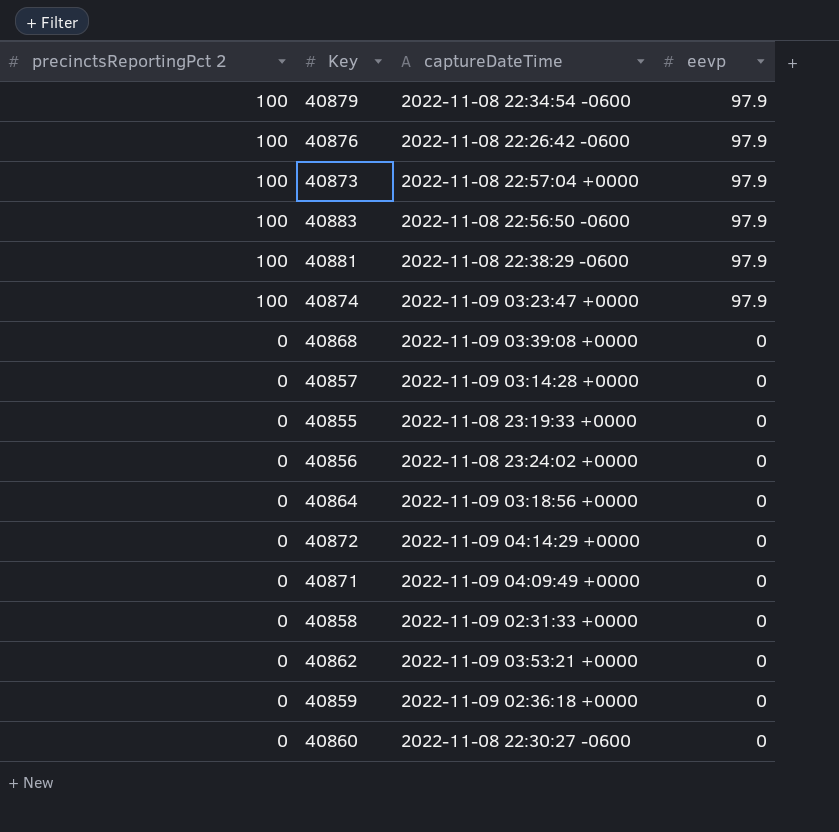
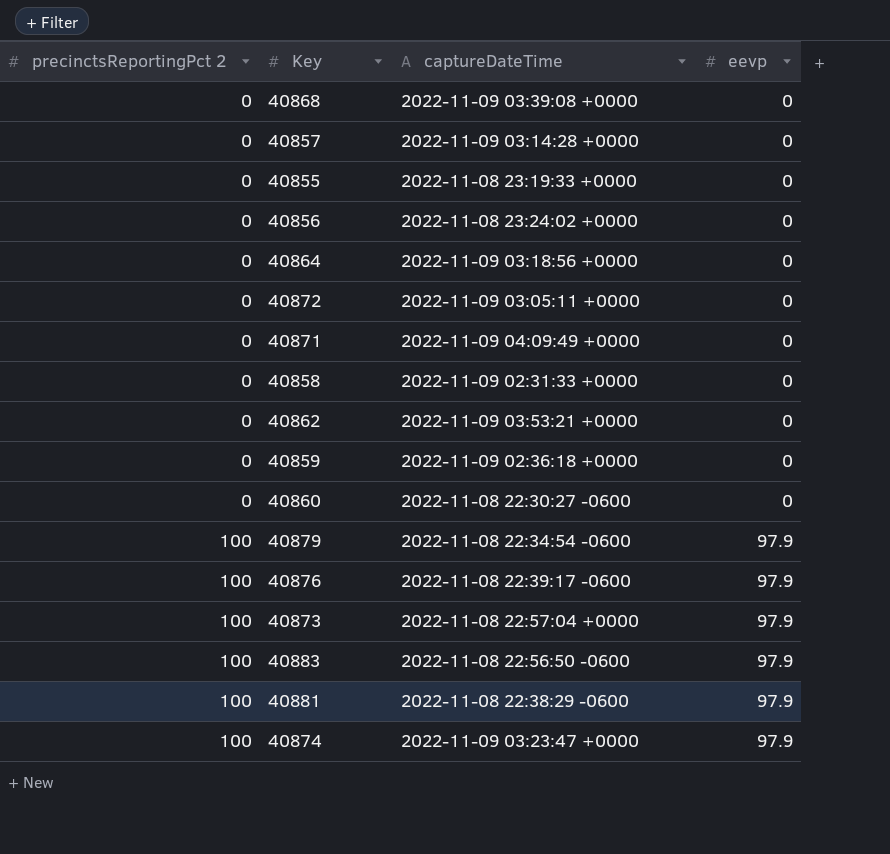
row order: precinctsReportingPct 2 descending -> precinctsReportingPct 2 ascending
40872 | captureDateTime: 2022-11-09 04:14:29 +0000 -> 2022-11-09 03:05:11 +0000
40876 | captureDateTime: 2022-11-08 22:26:42 -0600 -> 2022-11-08 22:39:17 -0600

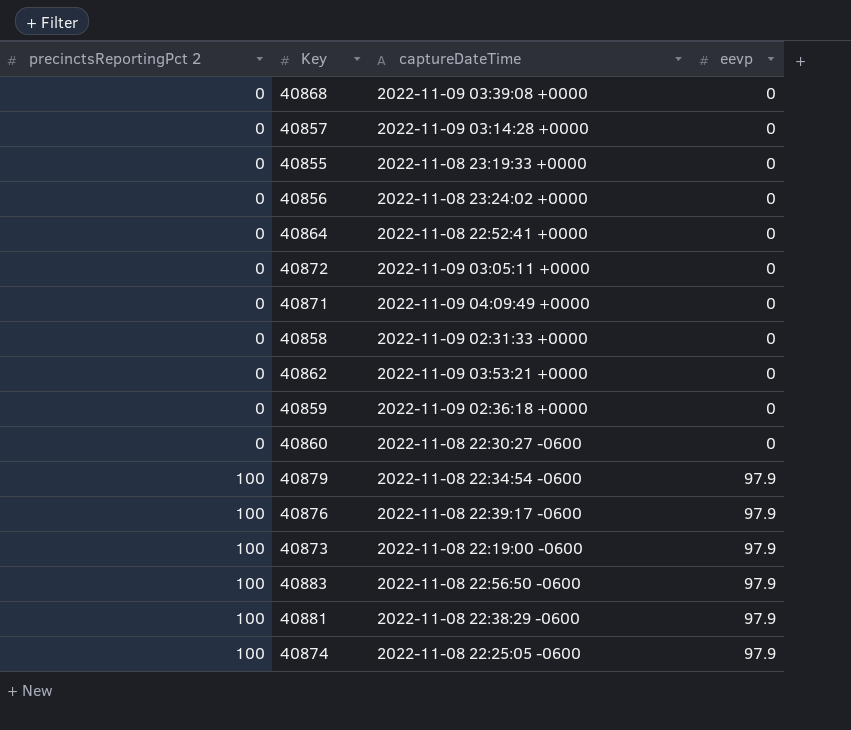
40864 | captureDateTime: 2022-11-09 03:18:56 +0000 -> 2022-11-08 22:52:41 +0000
40873 | captureDateTime: 2022-11-08 22:57:04 +0000 -> 2022-11-08 22:19:00 -0600
40874 | captureDateTime: 2022-11-09 03:23:47 +0000 -> 2022-11-08 22:25:05 -0600

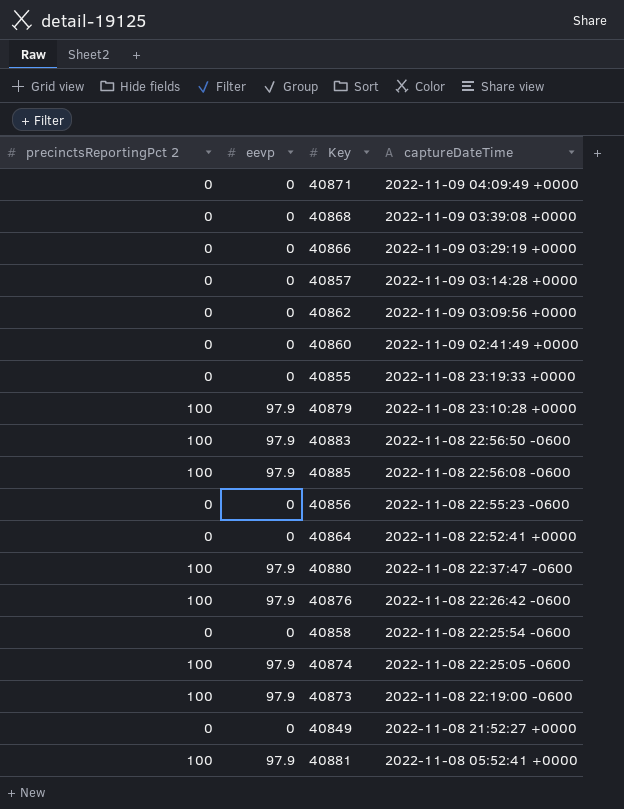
row order: precinctsReportingPct 2 ascending -> captureDateTime descending
column eevp | position: 4 -> 2
row 40872: 0 | 2022-11-09 03:05:11 +0000 | 0 -> none
row 40859: 0 | 2022-11-09 02:36:18 +0000 | 0 -> none
row 40866: none -> 0 | 0 | 2022-11-09 03:29:19 +0000
40862 | captureDateTime: 2022-11-09 03:53:21 +0000 -> 2022-11-09 03:09:56 +0000
40860 | captureDateTime: 2022-11-08 22:30:27 -0600 -> 2022-11-09 02:41:49 +0000
40879 | captureDateTime: 2022-11-08 22:34:54 -0600 -> 2022-11-08 23:10:28 +0000
row 40885: none -> 100 | 97.9 | 2022-11-08 22:56:08 -0600
40856 | captureDateTime: 2022-11-08 23:24:02 +0000 -> 2022-11-08 22:55:23 -0600
row 40880: none -> 100 | 97.9 | 2022-11-08 22:37:47 -0600
40876 | captureDateTime: 2022-11-08 22:39:17 -0600 -> 2022-11-08 22:26:42 -0600
40858 | captureDateTime: 2022-11-09 02:31:33 +0000 -> 2022-11-08 22:25:54 -0600
row 40849: none -> 0 | 0 | 2022-11-08 21:52:27 +0000
40881 | captureDateTime: 2022-11-08 22:38:29 -0600 -> 2022-11-08 05:52:41 +0000

